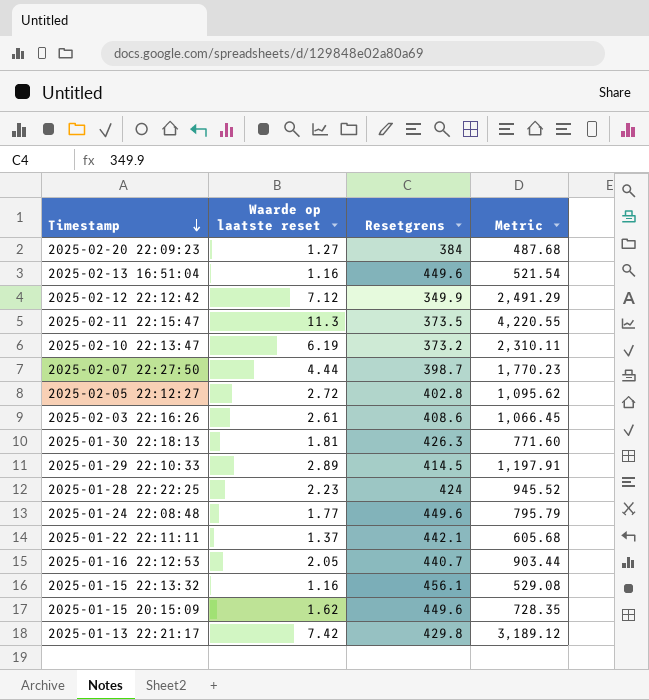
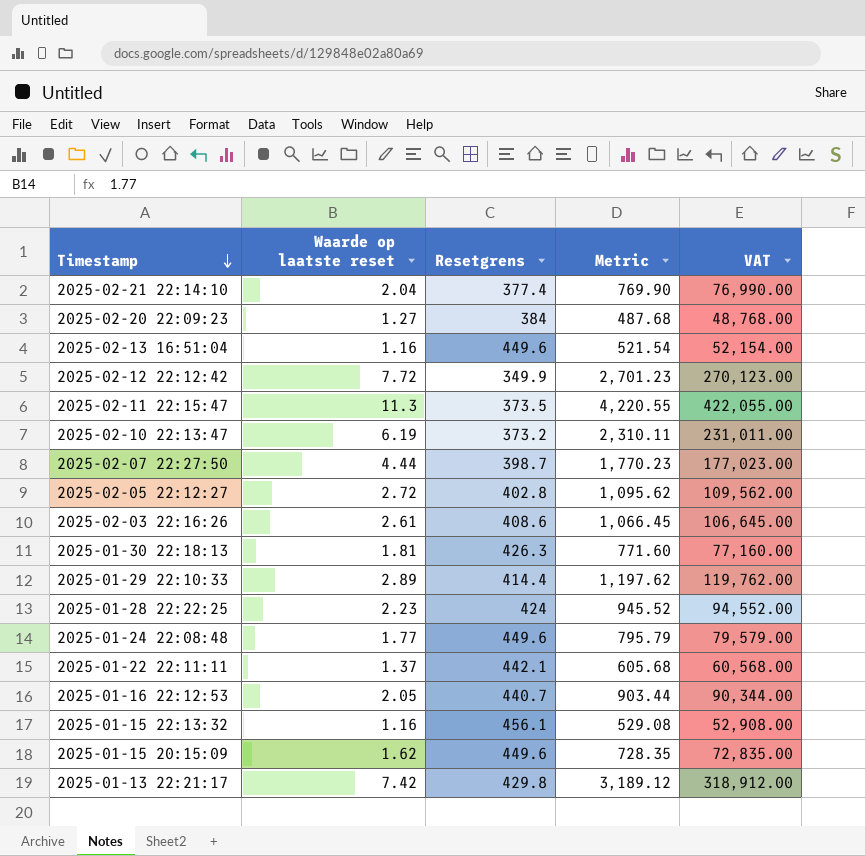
column VAT | formula: none -> [Metric] * 100
row 2025-02-21 22:14:10: none -> 2.04 | 377.4 | 769.90 | 76,990.00
2025-02-12 22:12:42 | Waarde op laatste reset: 7.12 -> 7.72
2025-02-12 22:12:42 | Metric: 2,491.29 -> 2,701.23
2025-01-29 22:10:33 | Resetgrens: 414.5 -> 414.4
2025-01-29 22:10:33 | Metric: 1,197.91 -> 1,197.62

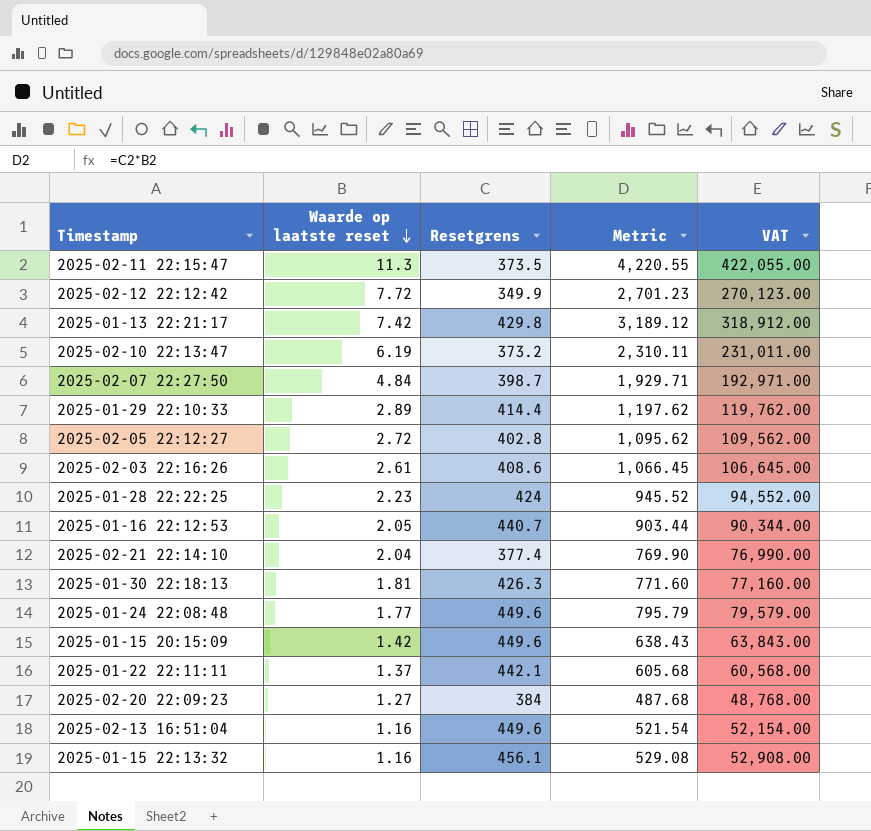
row order: Timestamp descending -> Waarde op laatste reset descending
2025-02-07 22:27:50 | Waarde op laatste reset: 4.44 -> 4.84
2025-02-07 22:27:50 | Metric: 1,770.23 -> 1,929.71
2025-02-07 22:27:50 | VAT: 177,023.00 -> 192,971.00
2025-01-15 20:15:09 | Waarde op laatste reset: 1.62 -> 1.42
2025-01-15 20:15:09 | Metric: 728.35 -> 638.43
2025-01-15 20:15:09 | VAT: 72,835.00 -> 63,843.00

